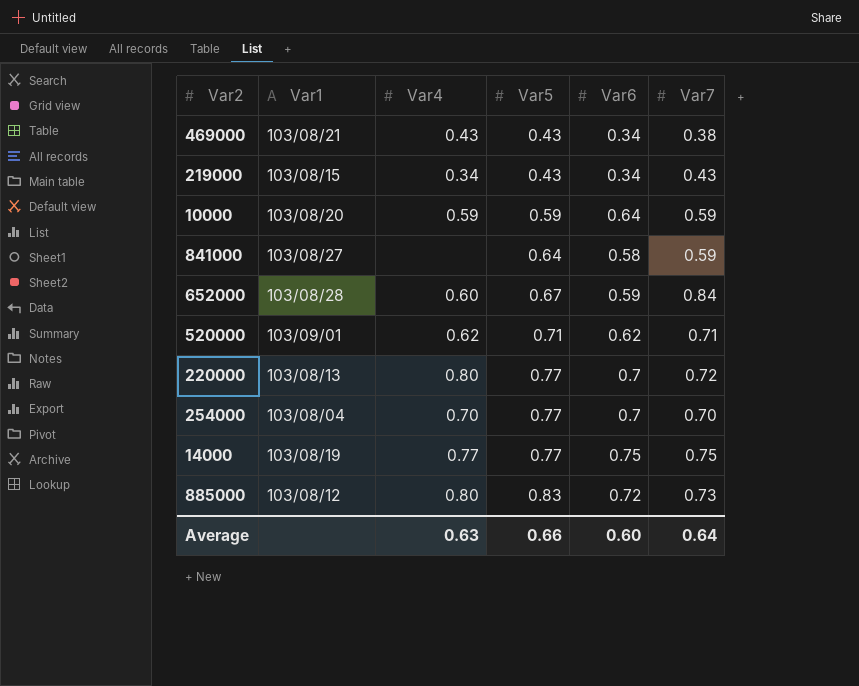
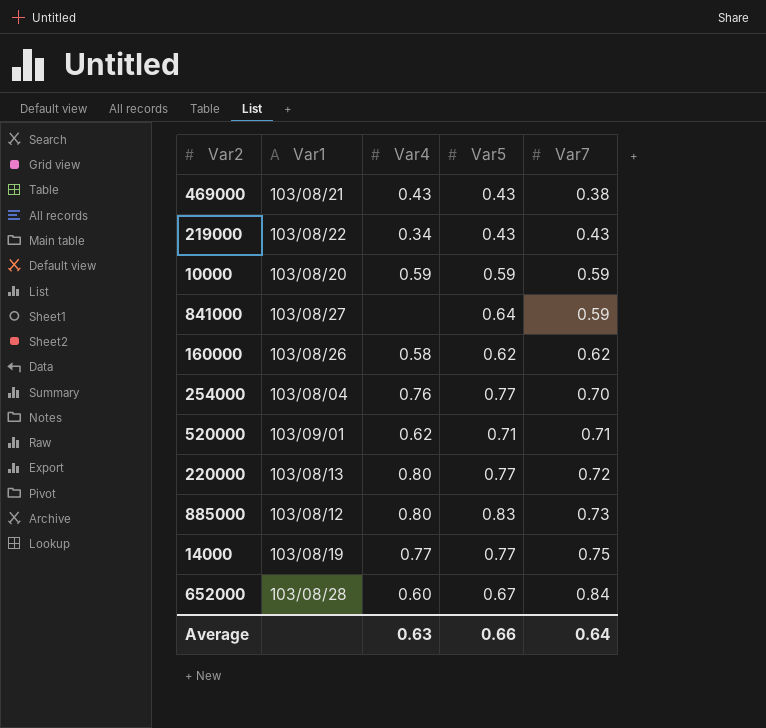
row order: Var5 ascending -> Var7 ascending
column Var6 | position: 5 -> none
219000 | Var1: 103/08/15 -> 103/08/22
row 160000: none -> 103/08/26 | 0.58 | 0.62 | 0.62
254000 | Var4: 0.70 -> 0.76

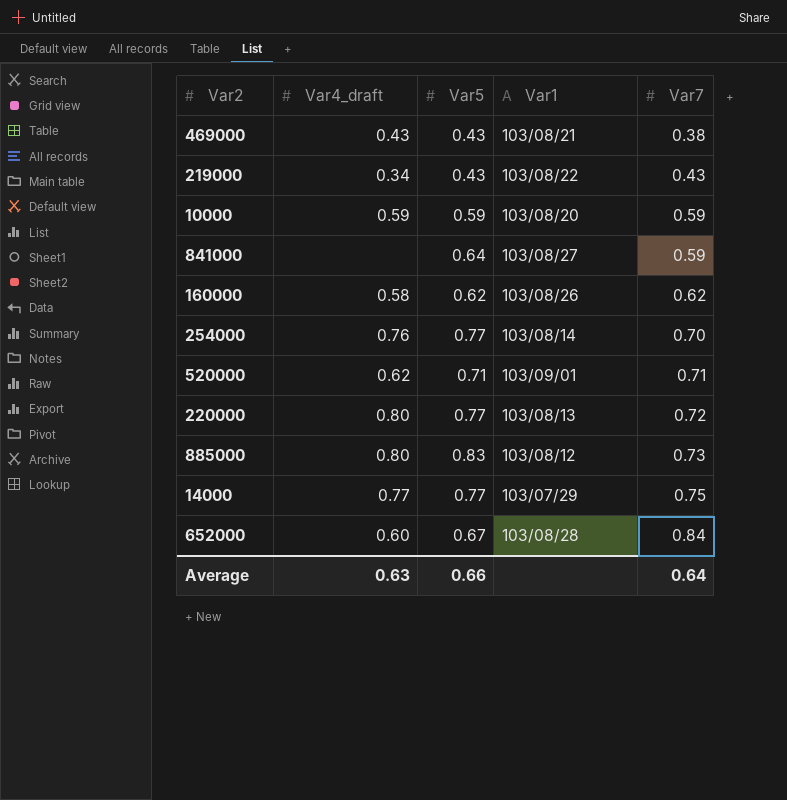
column name: Var4 -> Var4_draft
column Var1 | position: 2 -> 4
254000 | Var1: 103/08/04 -> 103/08/14
14000 | Var1: 103/08/19 -> 103/07/29

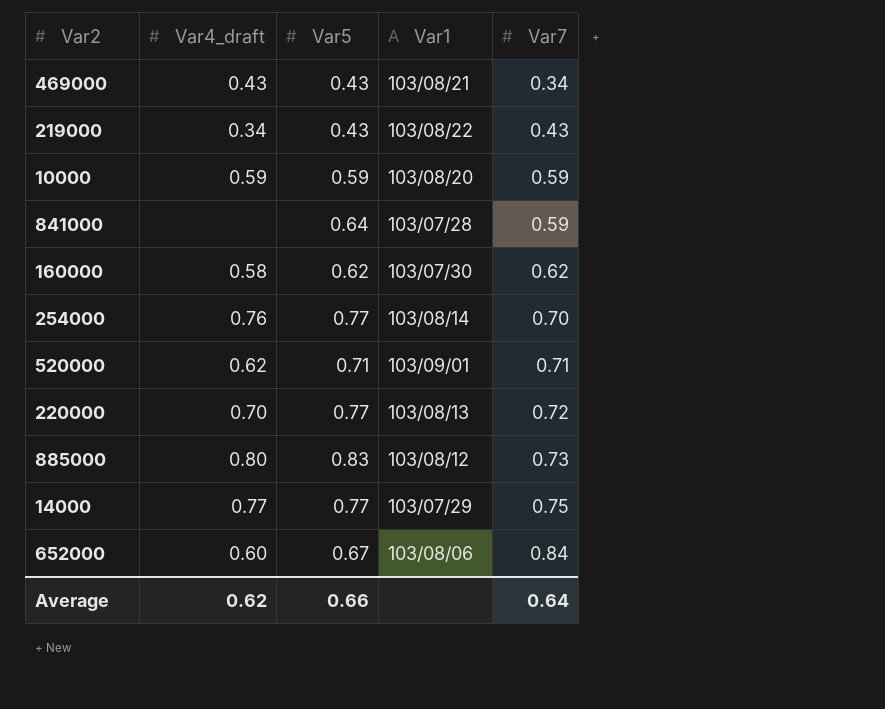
469000 | Var7: 0.38 -> 0.34
841000 | Var1: 103/08/27 -> 103/07/28
160000 | Var1: 103/08/26 -> 103/07/30
220000 | Var4_draft: 0.80 -> 0.70
652000 | Var1: 103/08/28 -> 103/08/06
Average | Var4_draft: 0.63 -> 0.62

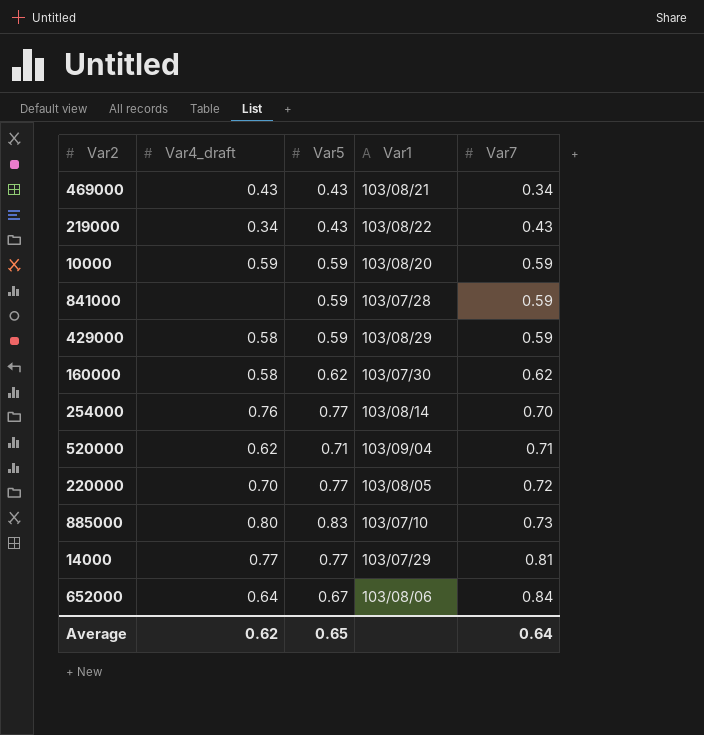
841000 | Var5: 0.64 -> 0.59
row 429000: none -> 0.58 | 0.59 | 103/08/29 | 0.59
520000 | Var1: 103/09/01 -> 103/09/04
220000 | Var1: 103/08/13 -> 103/08/05
885000 | Var1: 103/08/12 -> 103/07/10
14000 | Var7: 0.75 -> 0.81
652000 | Var4_draft: 0.60 -> 0.64
Average | Var5: 0.66 -> 0.65

